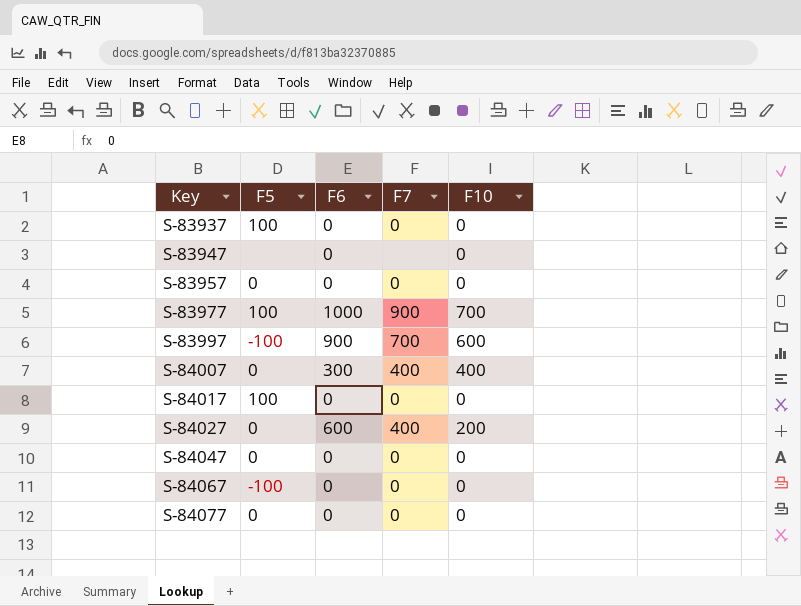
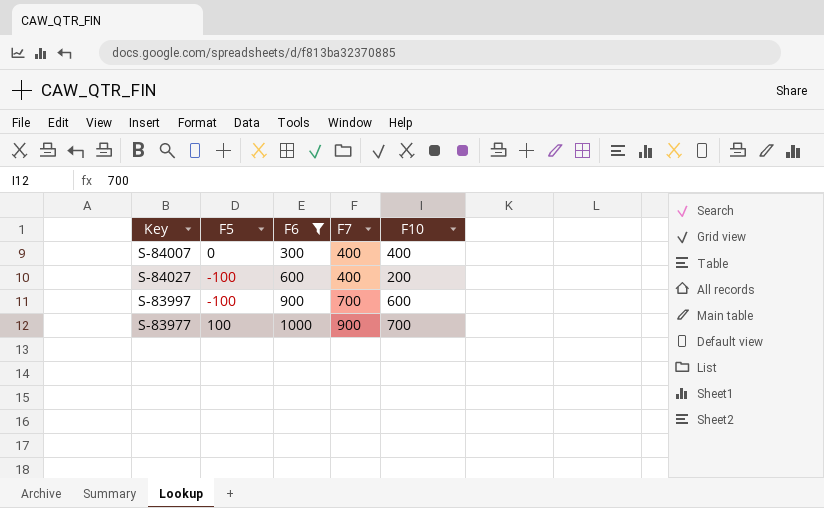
filter: none -> F6 != 0
row order: Key ascending -> F6 ascending
S-84027 | F5: 0 -> -100

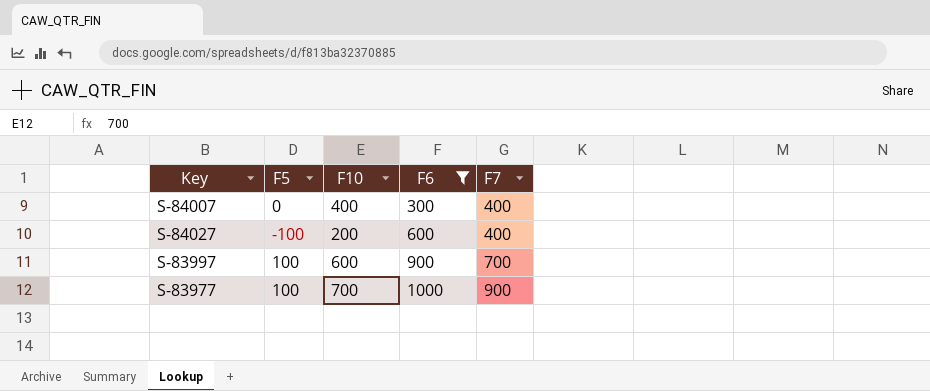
column F10 | position: 5 -> 3
S-83997 | F5: -100 -> 100

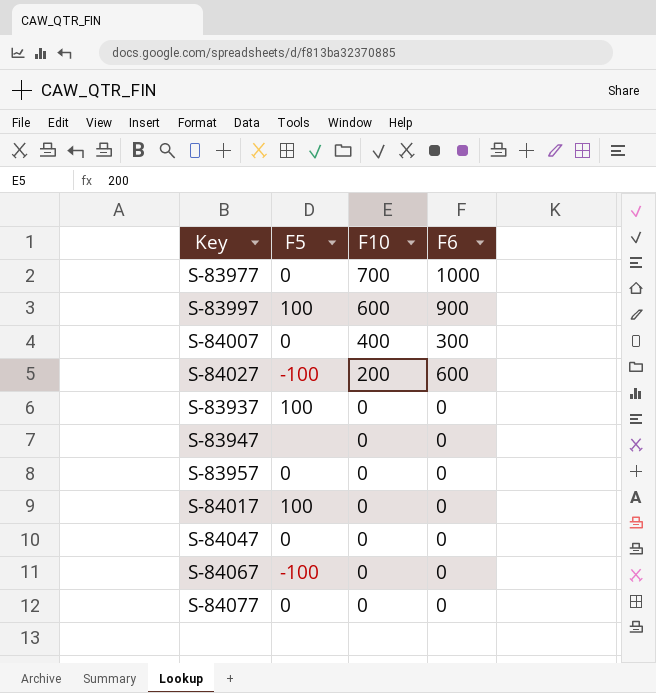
filter: F6 != 0 -> none
row order: F6 ascending -> F10 descending
column F7 | position: 5 -> none
S-83977 | F5: 100 -> 0

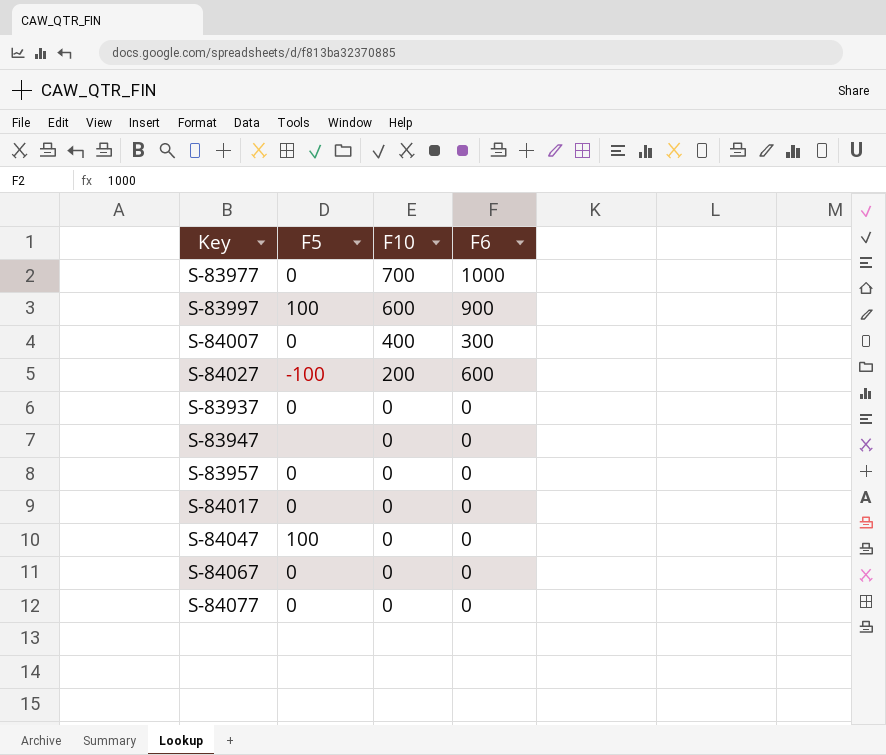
S-83937 | F5: 100 -> 0
S-84017 | F5: 100 -> 0
S-84047 | F5: 0 -> 100
S-84067 | F5: -100 -> 0

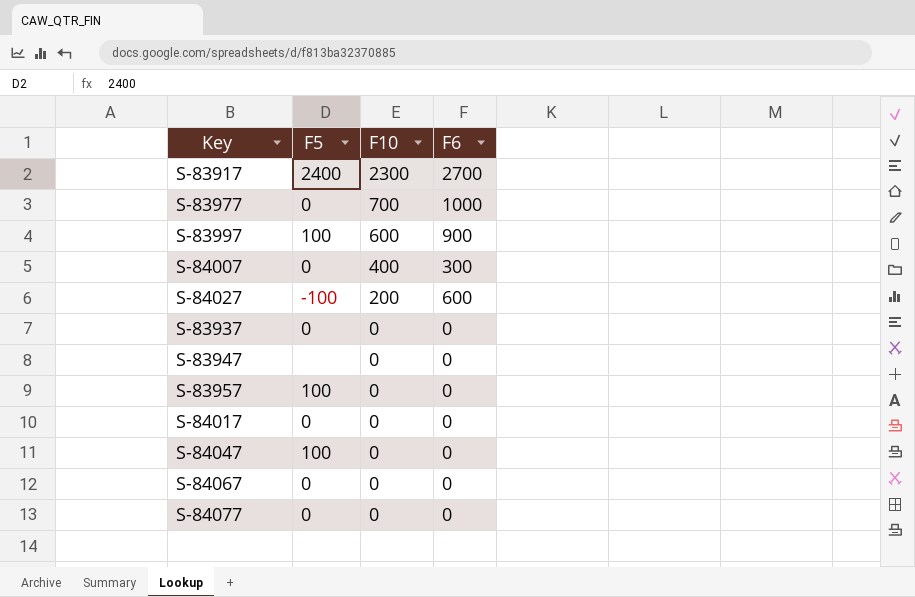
row S-83917: none -> 2400 | 2300 | 2700
S-83957 | F5: 0 -> 100

